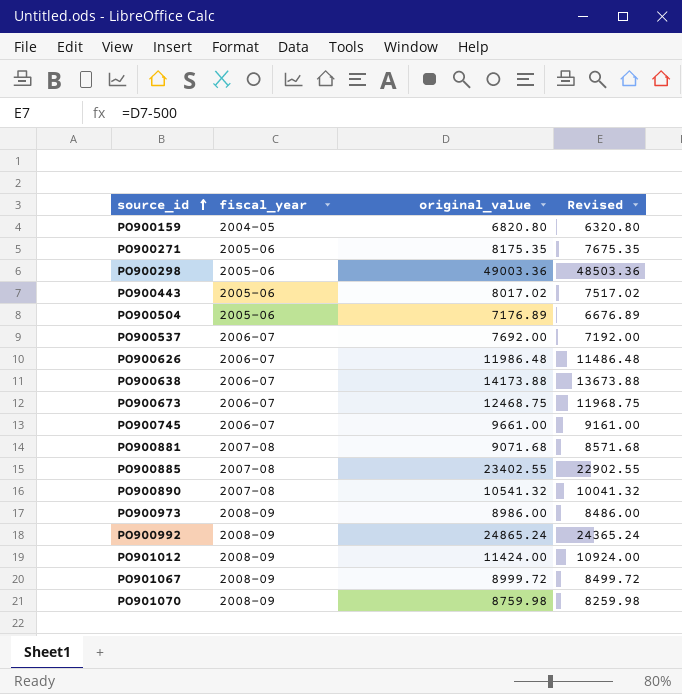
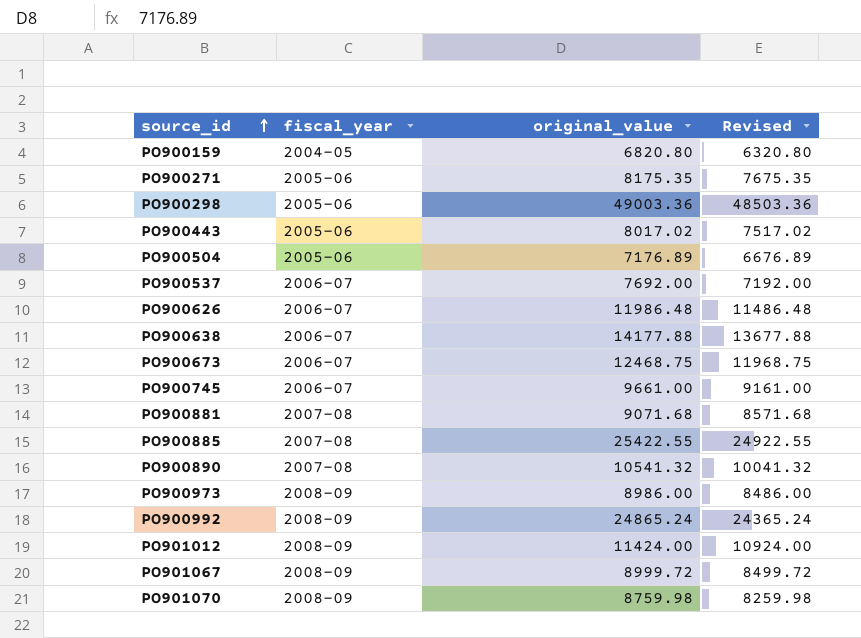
PO900638 | original_value: 14173.88 -> 14177.88
PO900638 | Revised: 13673.88 -> 13677.88
PO900885 | original_value: 23402.55 -> 25422.55
PO900885 | Revised: 22902.55 -> 24922.55

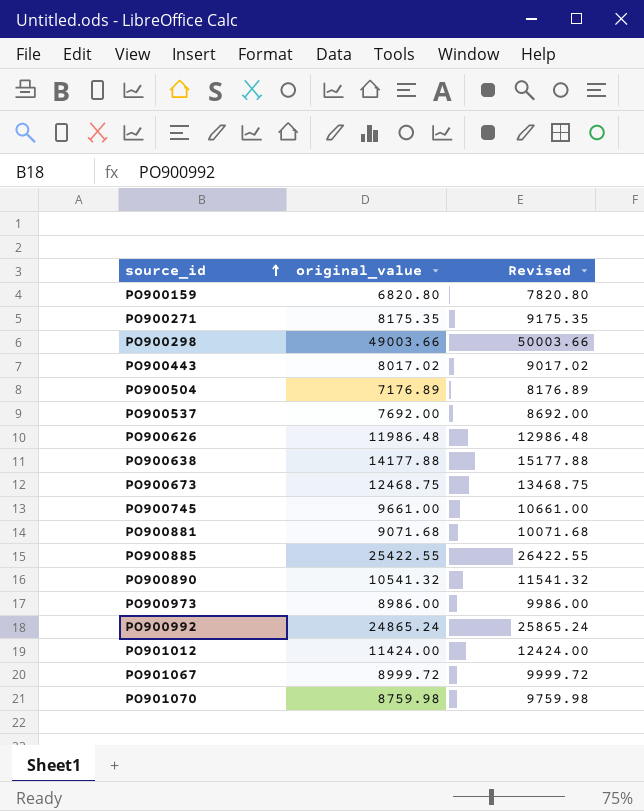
column fiscal_year | position: 2 -> none
column Revised | formula: [original_value] - 500 -> [original_value] + 1000
PO900298 | original_value: 49003.36 -> 49003.66

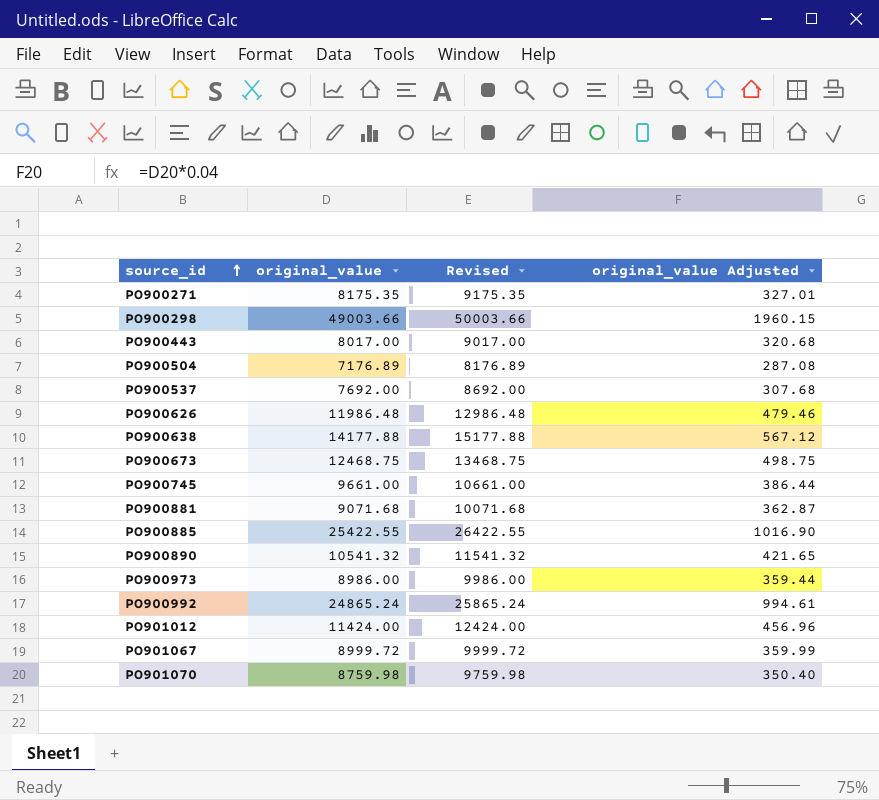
column original_value Adjusted | formula: none -> [original_value] * 0.04
row PO900159: 6820.80 | 7820.80 -> none
PO900443 | original_value: 8017.02 -> 8017.00
PO900443 | Revised: 9017.02 -> 9017.00

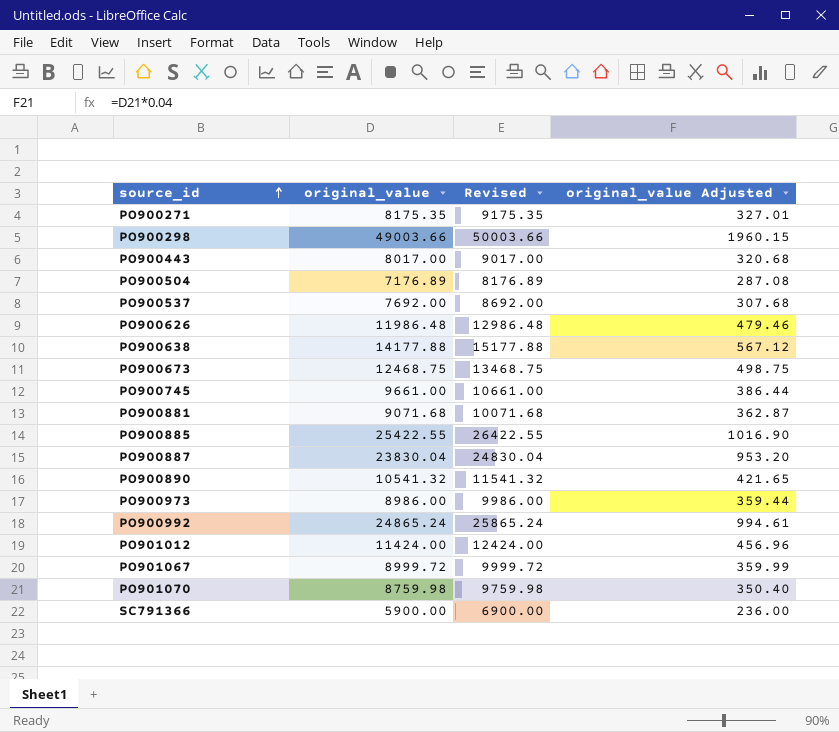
row PO900887: none -> 23830.04 | 24830.04 | 953.20
row SC791366: none -> 5900.00 | 6900.00 | 236.00

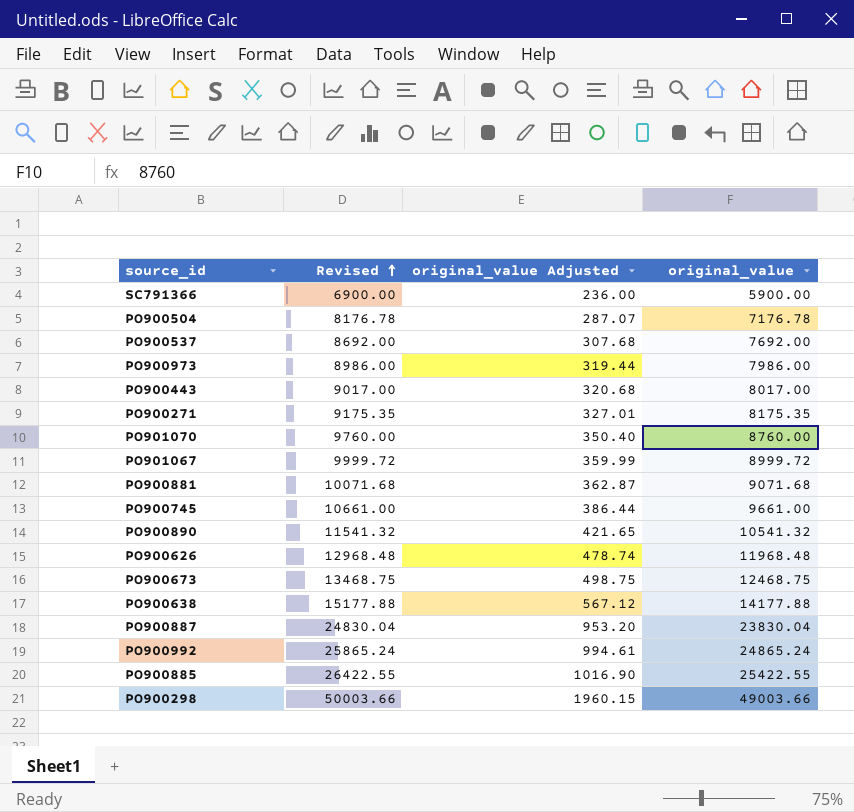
row order: source_id ascending -> Revised ascending
column original_value | position: 2 -> 4
row PO901012: 11424.00 | 12424.00 | 456.96 -> none
PO900504 | Revised: 8176.89 -> 8176.78
PO900504 | original_value Adjusted: 287.08 -> 287.07
PO900504 | original_value: 7176.89 -> 7176.78
PO900973 | Revised: 9986.00 -> 8986.00
PO900973 | original_value Adjusted: 359.44 -> 319.44
PO900973 | original_value: 8986.00 -> 7986.00
PO901070 | Revised: 9759.98 -> 9760.00
PO901070 | original_value: 8759.98 -> 8760.00
PO900626 | Revised: 12986.48 -> 12968.48
PO900626 | original_value Adjusted: 479.46 -> 478.74
PO900626 | original_value: 11986.48 -> 11968.48

